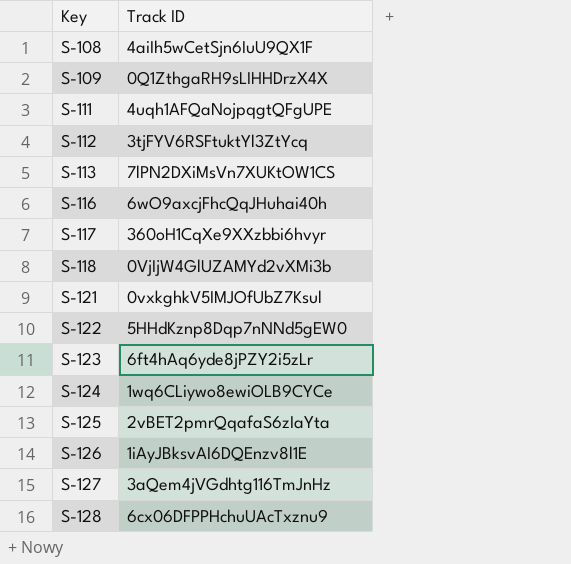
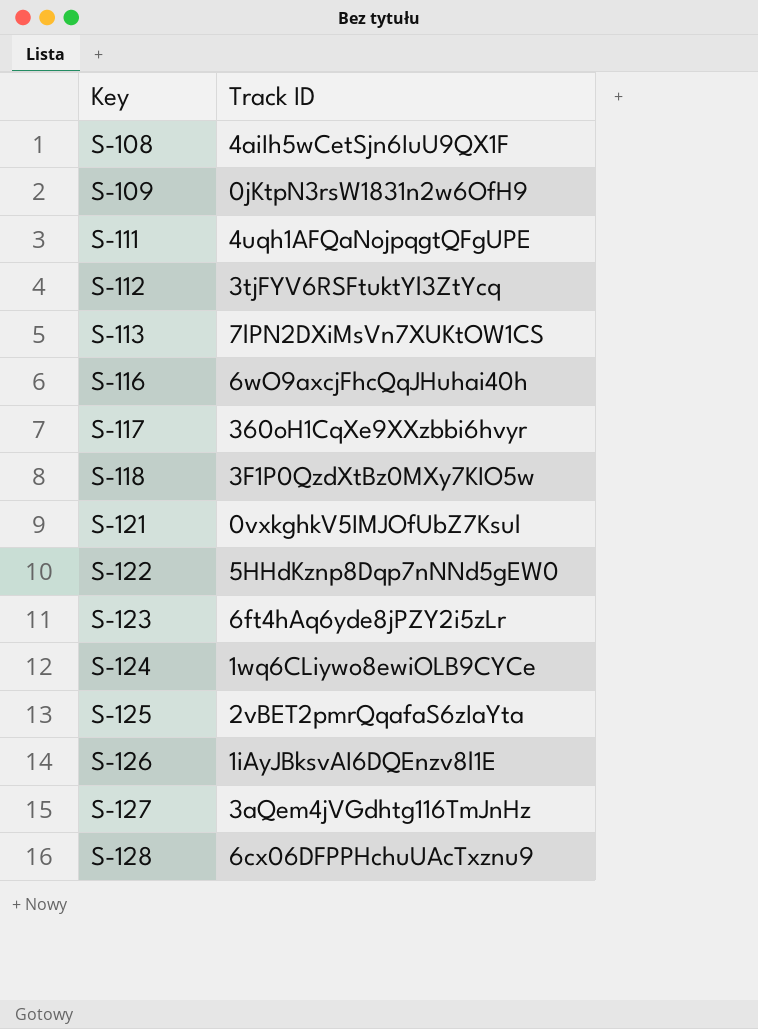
S-109 | Track ID: 0Q1ZthgaRH9sLIHHDrzX4X -> 0jKtpN3rsW1831n2w6OfH9
S-118 | Track ID: 0VjIjW4GlUZAMYd2vXMi3b -> 3F1P0QzdXtBz0MXy7KIO5w

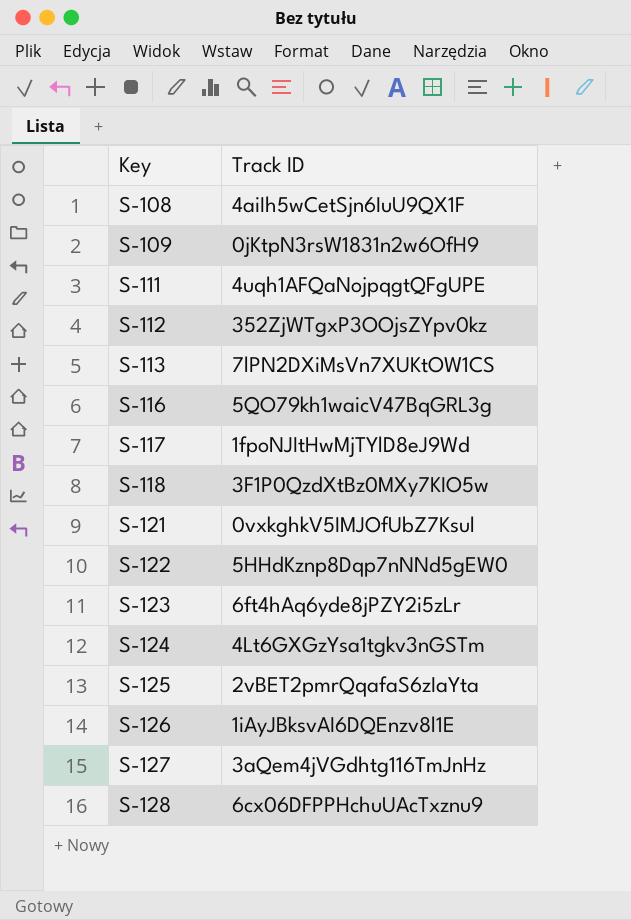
S-112 | Track ID: 3tjFYV6RSFtuktYl3ZtYcq -> 352ZjWTgxP3OOjsZYpv0kz
S-116 | Track ID: 6wO9axcjFhcQqJHuhai40h -> 5QO79kh1waicV47BqGRL3g
S-117 | Track ID: 360oH1CqXe9XXzbbi6hvyr -> 1fpoNJItHwMjTYlD8eJ9Wd
S-124 | Track ID: 1wq6CLiywo8ewiOLB9CYCe -> 4Lt6GXGzYsa1tgkv3nGSTm

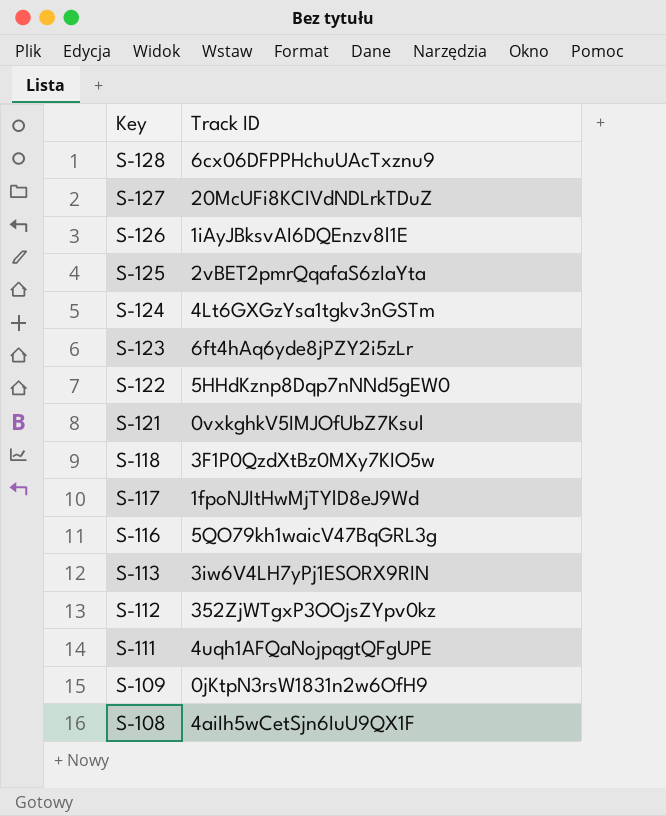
row order: Key ascending -> Key descending
S-127 | Track ID: 3aQem4jVGdhtg116TmJnHz -> 20McUFi8KCIVdNDLrkTDuZ
S-113 | Track ID: 7lPN2DXiMsVn7XUKtOW1CS -> 3iw6V4LH7yPj1ESORX9RIN

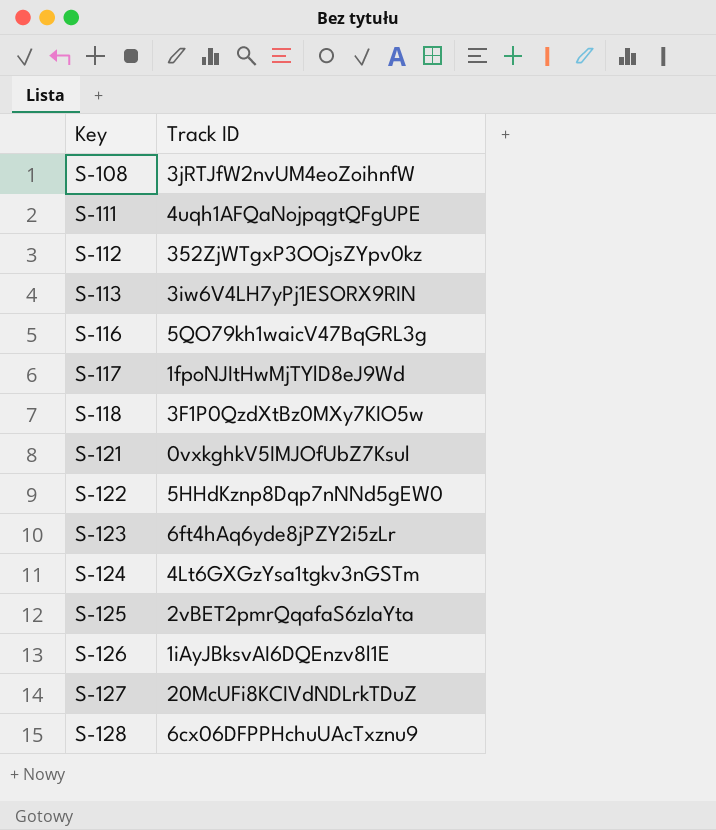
row order: Key descending -> Key ascending
row S-109: 0jKtpN3rsW1831n2w6OfH9 -> none
S-108 | Track ID: 4aiIh5wCetSjn6IuU9QX1F -> 3jRTJfW2nvUM4eoZoihnfW

